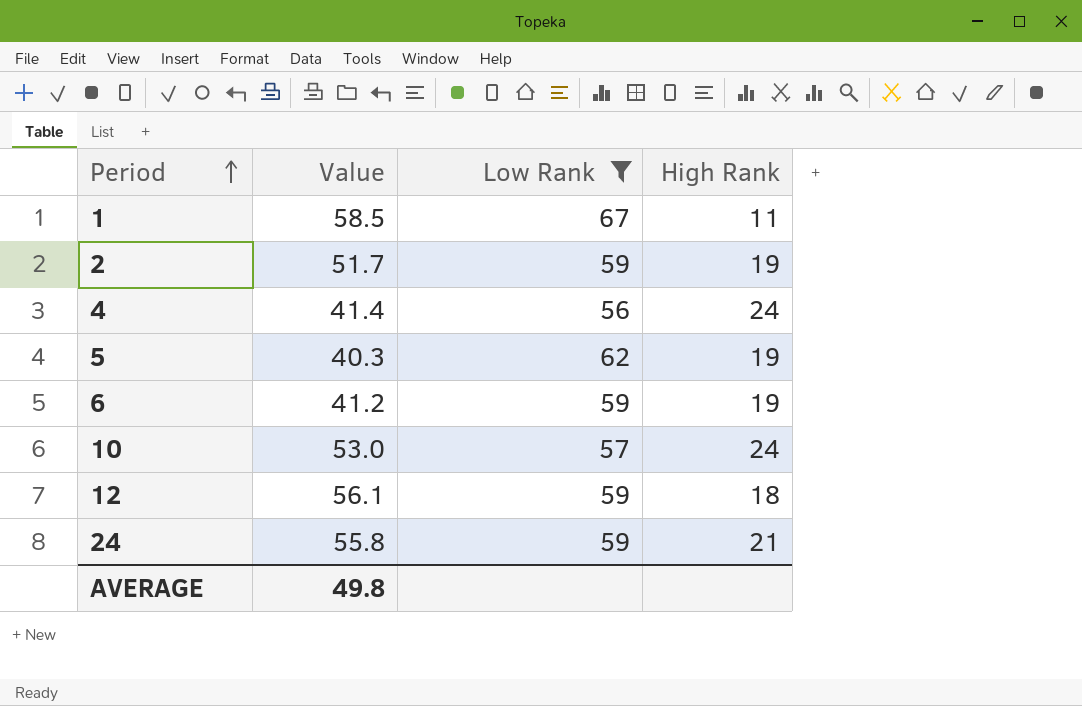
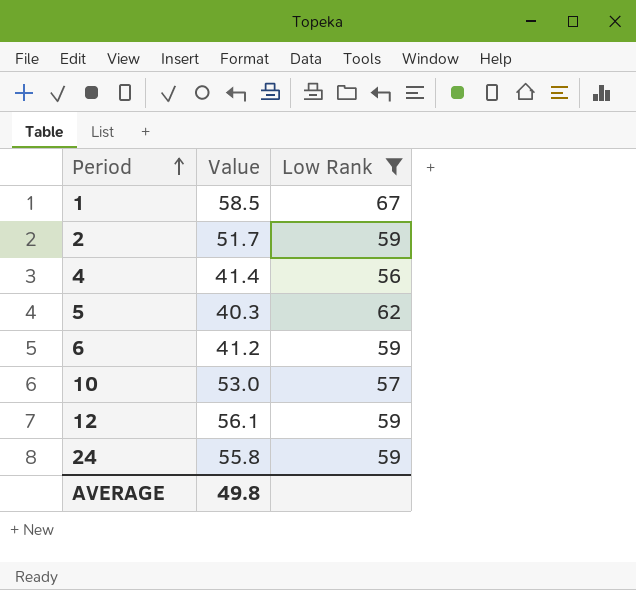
column High Rank | position: 4 -> none

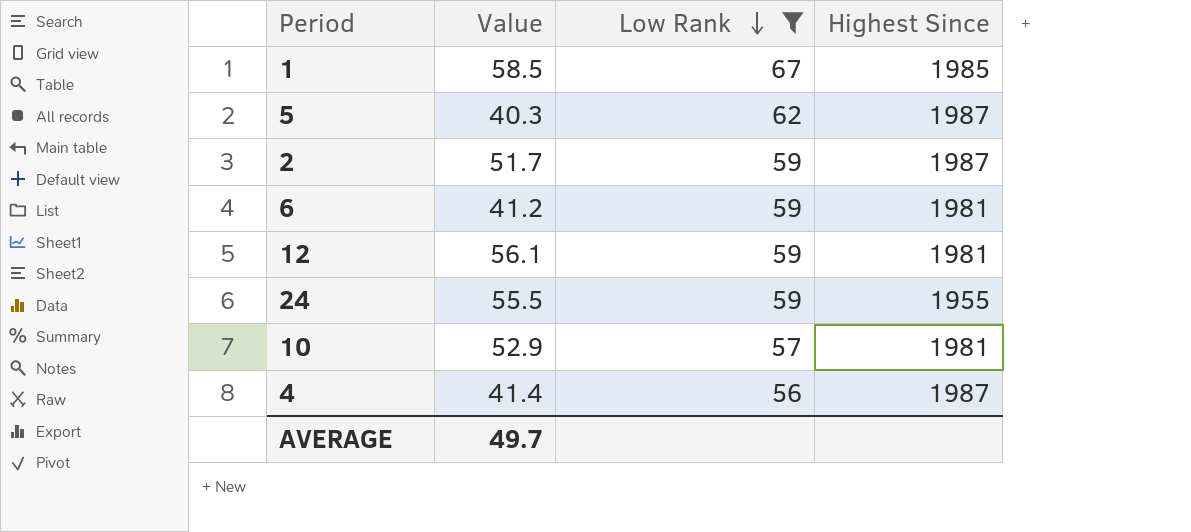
row order: Period ascending -> Low Rank descending
column Highest Since | position: none -> 4
24 | Value: 55.8 -> 55.5
10 | Value: 53.0 -> 52.9
AVERAGE | Value: 49.8 -> 49.7

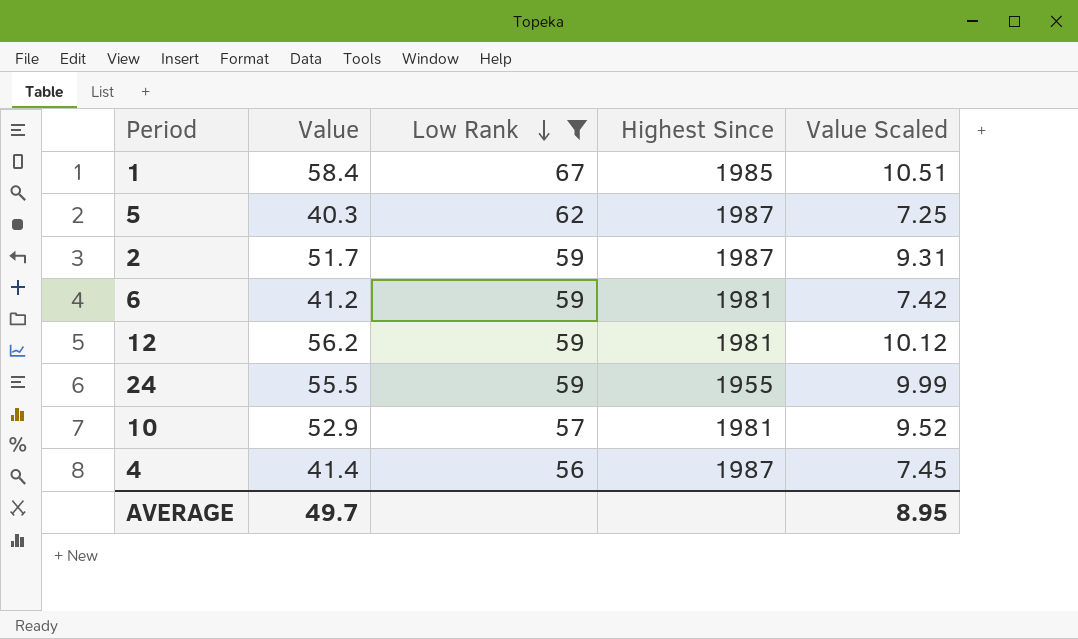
column Value Scaled | formula: none -> [Value] * 0.18
1 | Value: 58.5 -> 58.4
12 | Value: 56.1 -> 56.2

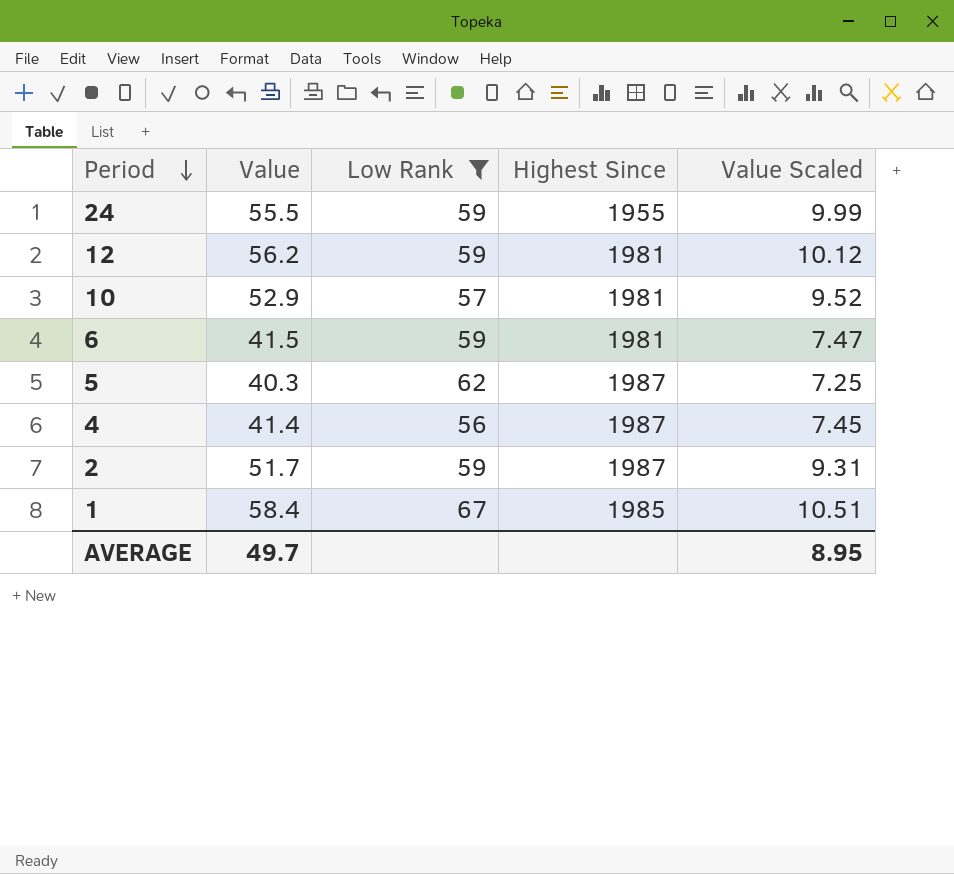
row order: Low Rank descending -> Period descending
6 | Value: 41.2 -> 41.5
6 | Value Scaled: 7.42 -> 7.47

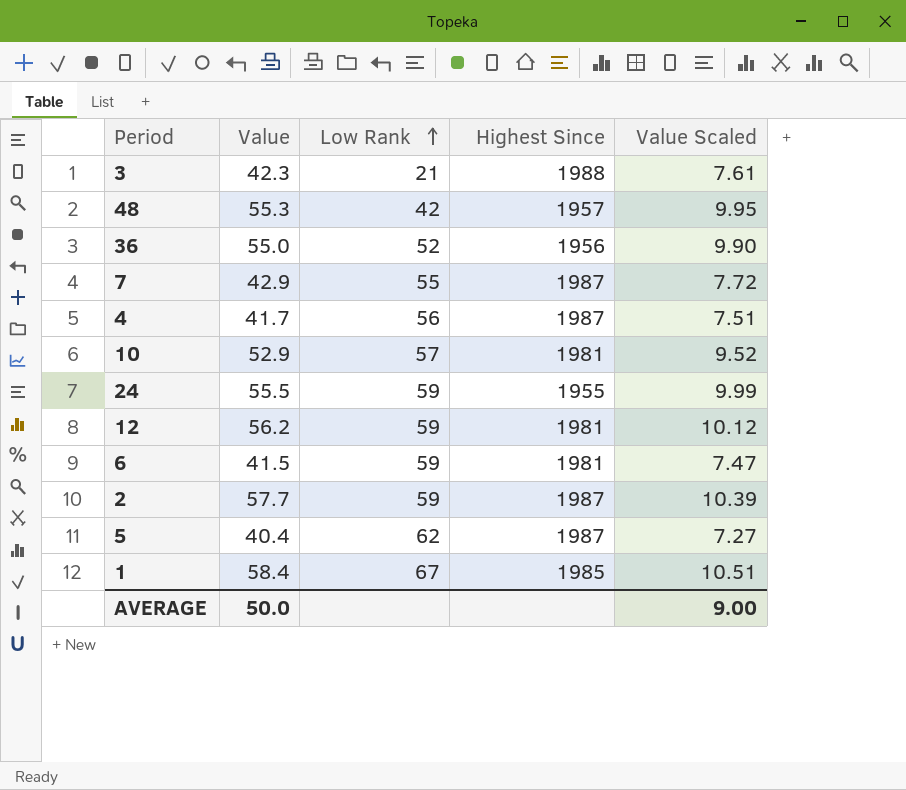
filter: Low Rank >= 56 -> none
row order: Period descending -> Low Rank ascending
4 | Value: 41.4 -> 41.7
4 | Value Scaled: 7.45 -> 7.51
2 | Value: 51.7 -> 57.7
2 | Value Scaled: 9.31 -> 10.39
5 | Value: 40.3 -> 40.4
5 | Value Scaled: 7.25 -> 7.27
AVERAGE | Value: 49.7 -> 50.0
AVERAGE | Value Scaled: 8.95 -> 9.00

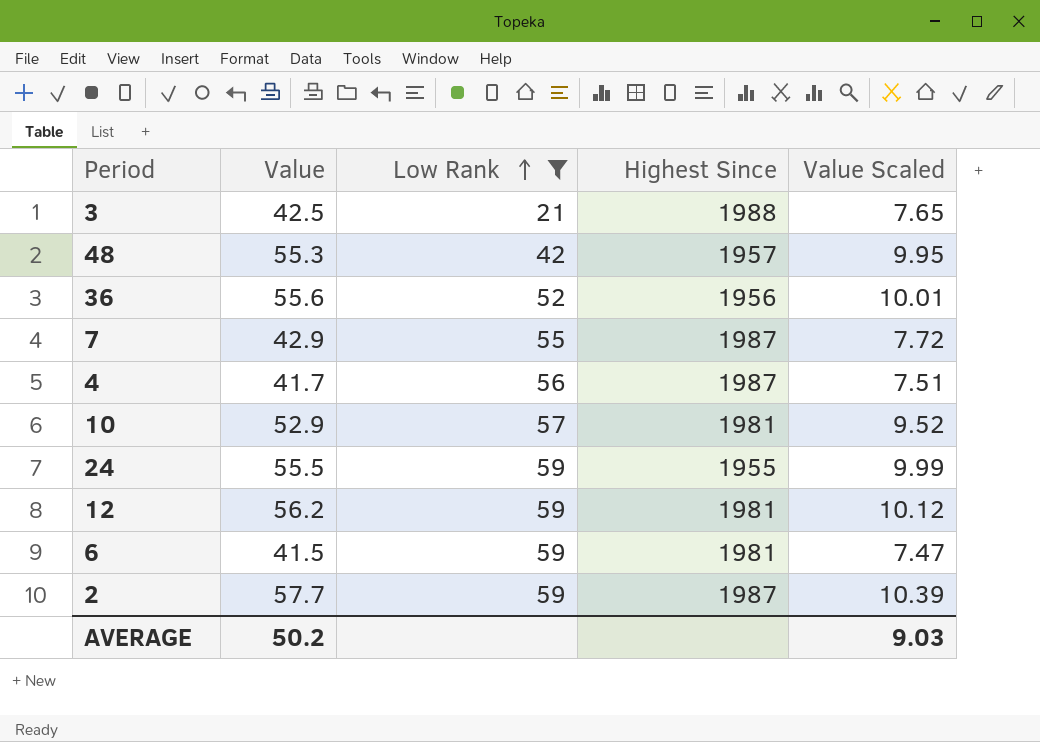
filter: none -> Low Rank <= 59
3 | Value: 42.3 -> 42.5
3 | Value Scaled: 7.61 -> 7.65
36 | Value: 55.0 -> 55.6
36 | Value Scaled: 9.90 -> 10.01
AVERAGE | Value: 50.0 -> 50.2
AVERAGE | Value Scaled: 9.00 -> 9.03

